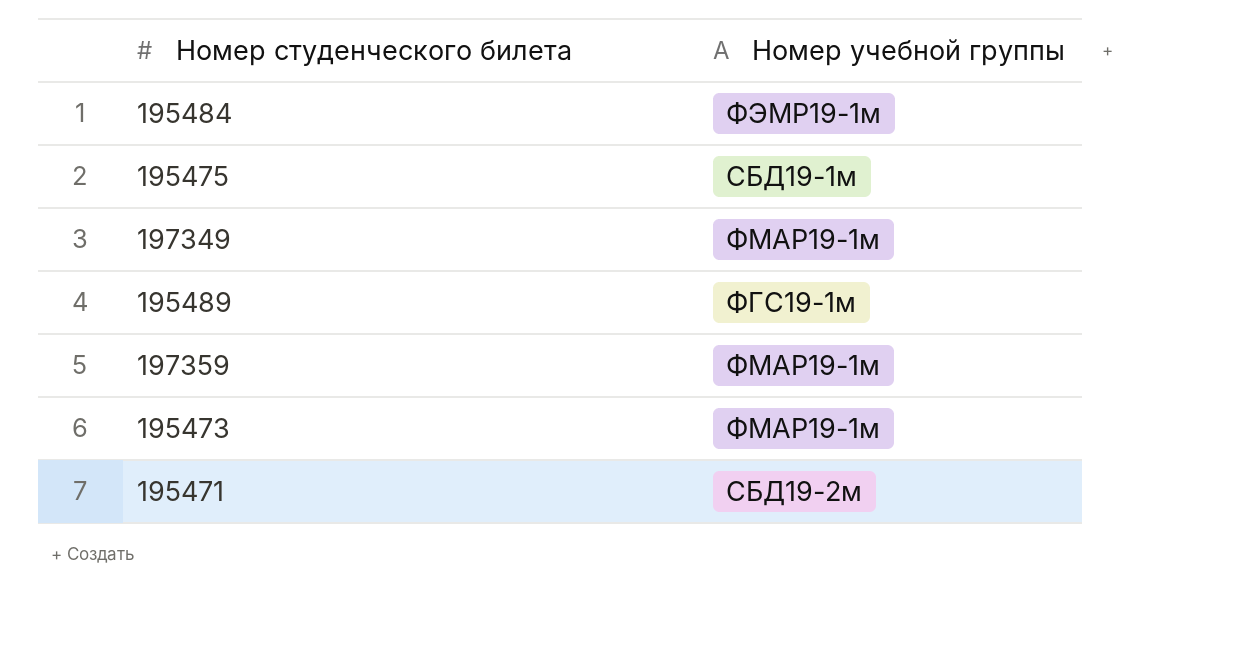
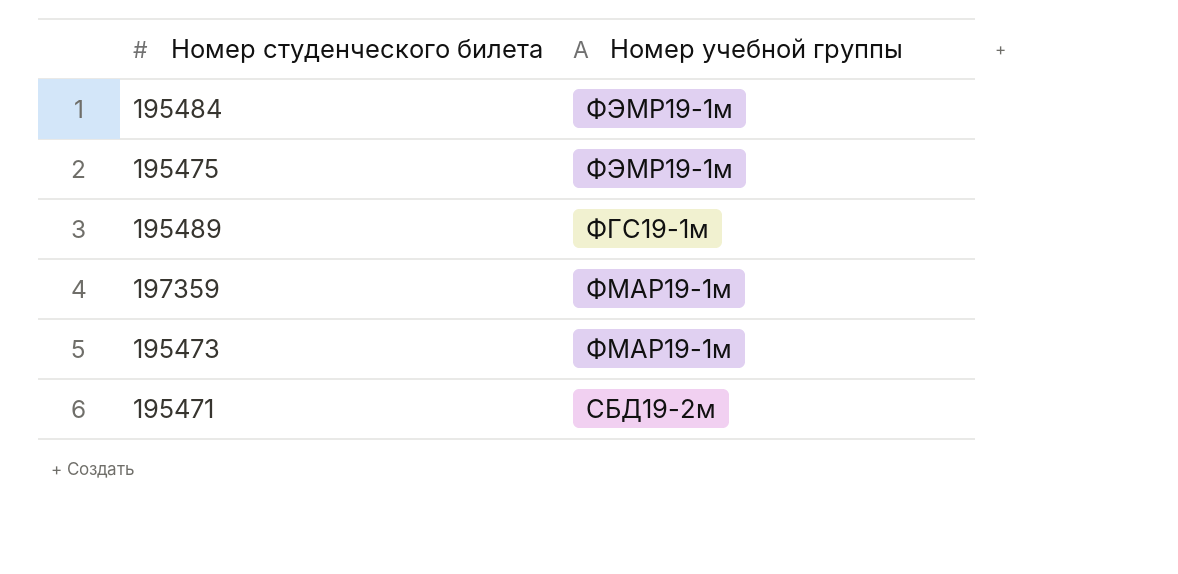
row 197349: ФМАР19-1м -> none
195475 | Номер учебной группы: СБД19-1м -> ФЭМР19-1м

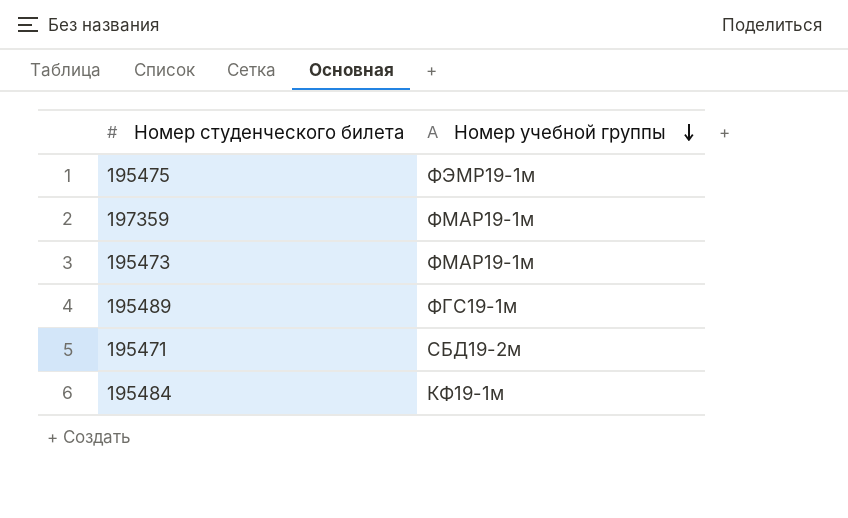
row order: none -> Номер учебной группы descending
195484 | Номер учебной группы: ФЭМР19-1м -> КФ19-1м

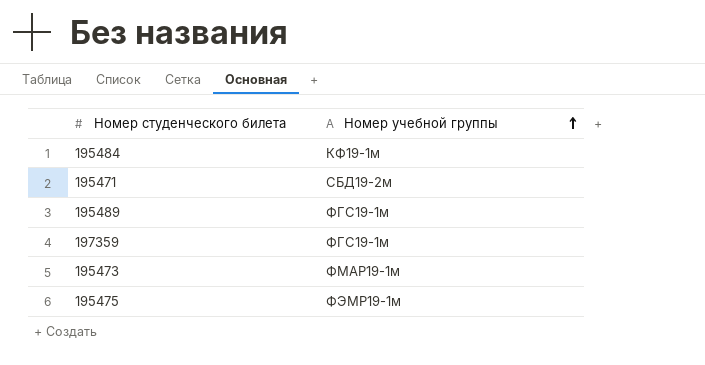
row order: Номер учебной группы descending -> Номер учебной группы ascending
197359 | Номер учебной группы: ФМАР19-1м -> ФГС19-1м

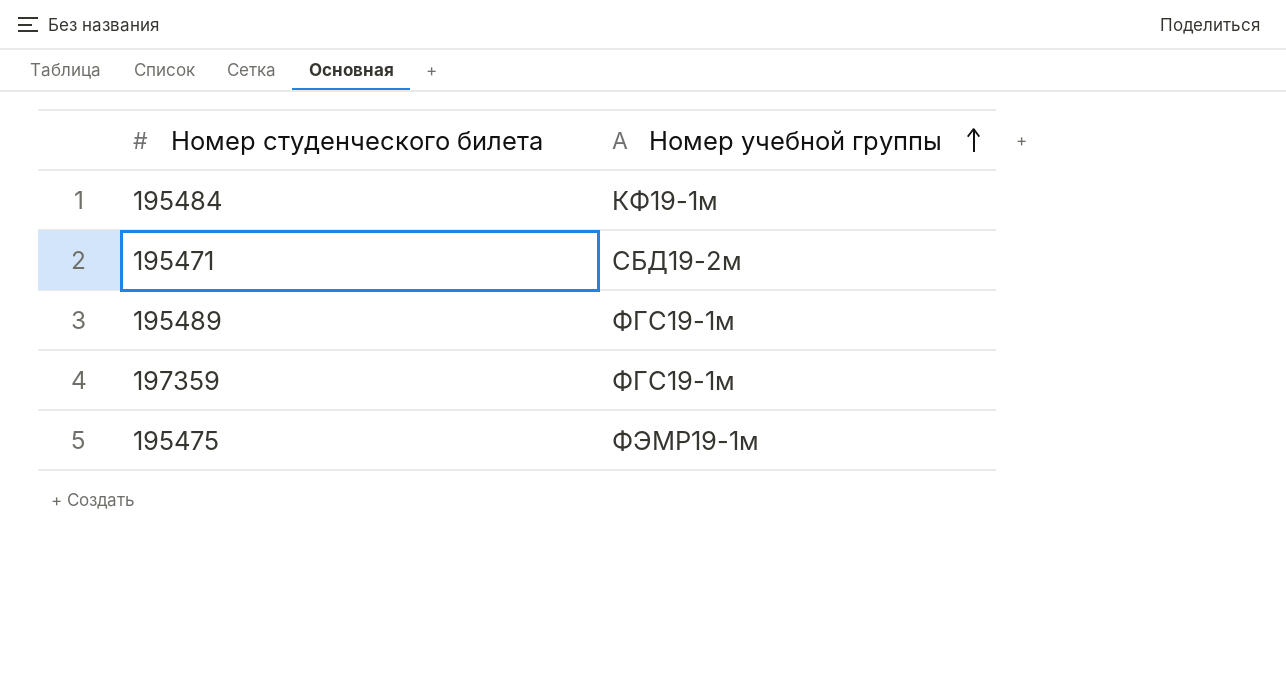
row 195473: ФМАР19-1м -> none

